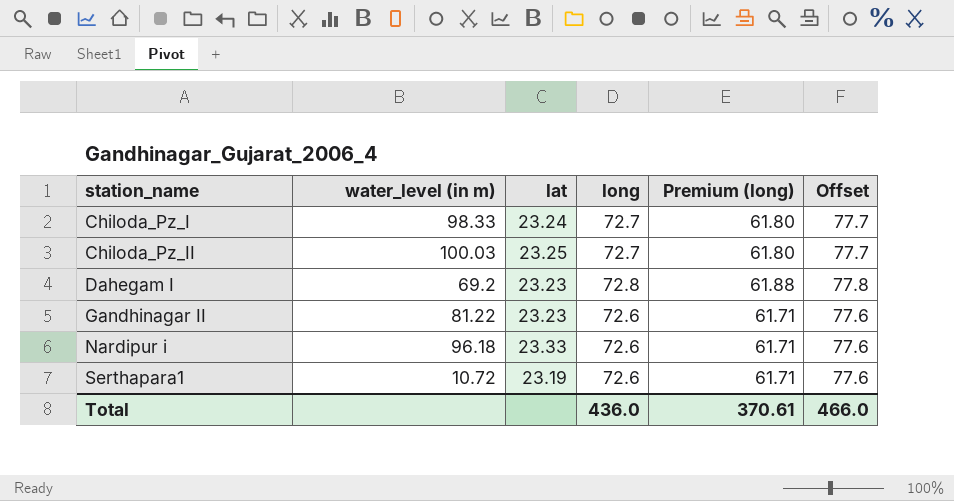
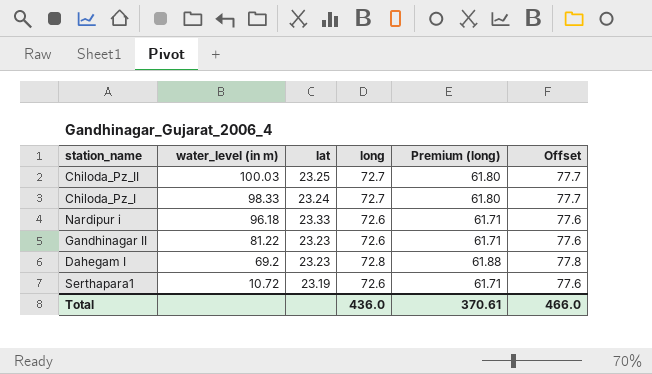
row order: station_name ascending -> water_level (in m) descending

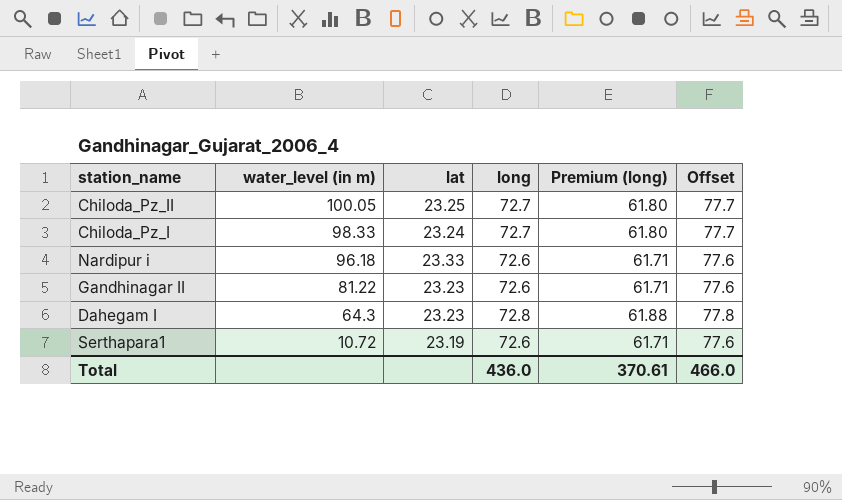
Chiloda_Pz_II | water_level (in m): 100.03 -> 100.05
Dahegam I | water_level (in m): 69.2 -> 64.3

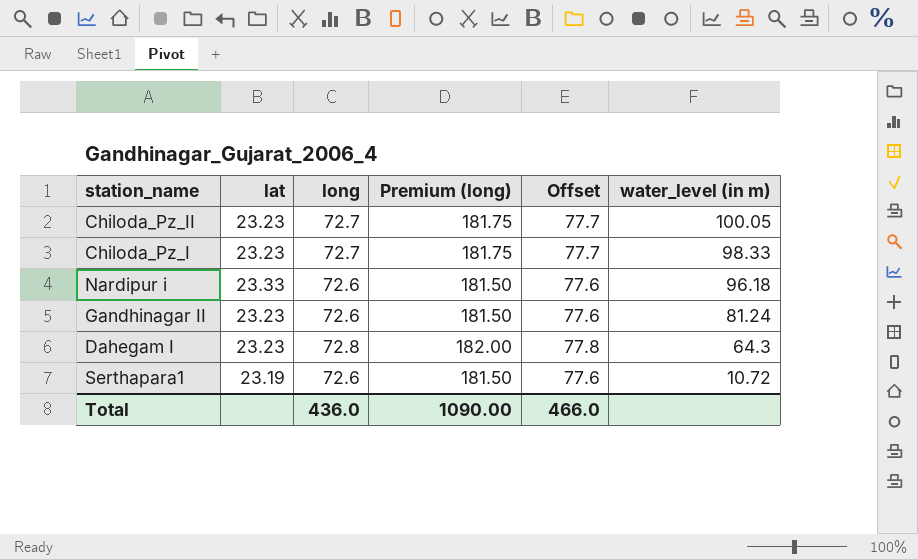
column Premium (long) | formula: [long] * 0.85 -> [long] * 2.5
column water_level (in m) | position: 2 -> 6
Chiloda_Pz_II | lat: 23.25 -> 23.23
Chiloda_Pz_I | lat: 23.24 -> 23.23
Gandhinagar II | water_level (in m): 81.22 -> 81.24
Total | Premium (long): 370.61 -> 1090.00

